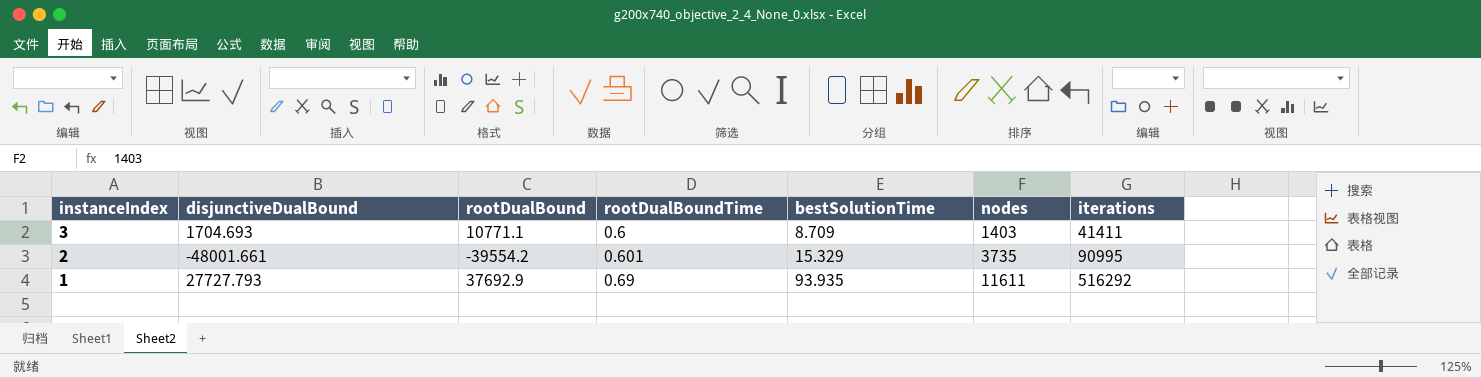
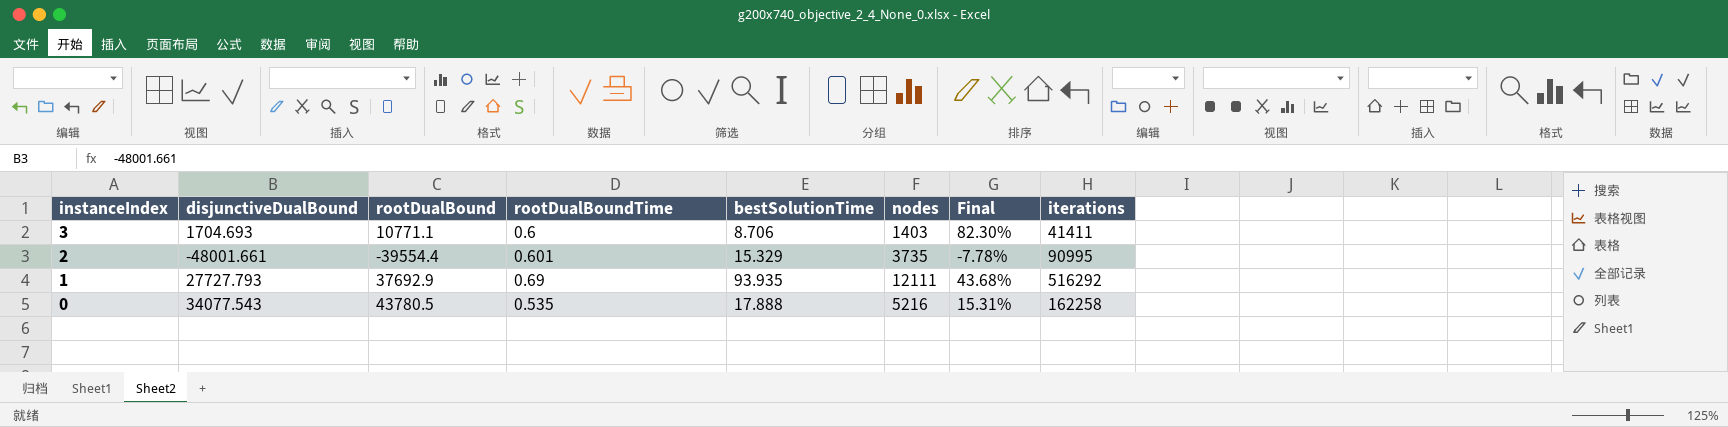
column Final | formula: none -> [nodes] / [disjunctiveDualBound]
3 | bestSolutionTime: 8.709 -> 8.706
2 | rootDualBound: -39554.2 -> -39554.4
1 | nodes: 11611 -> 12111
row 0: none -> 34077.543 | 43780.5 | 0.535 | 17.888 | 5216 | 15.31% | 162258

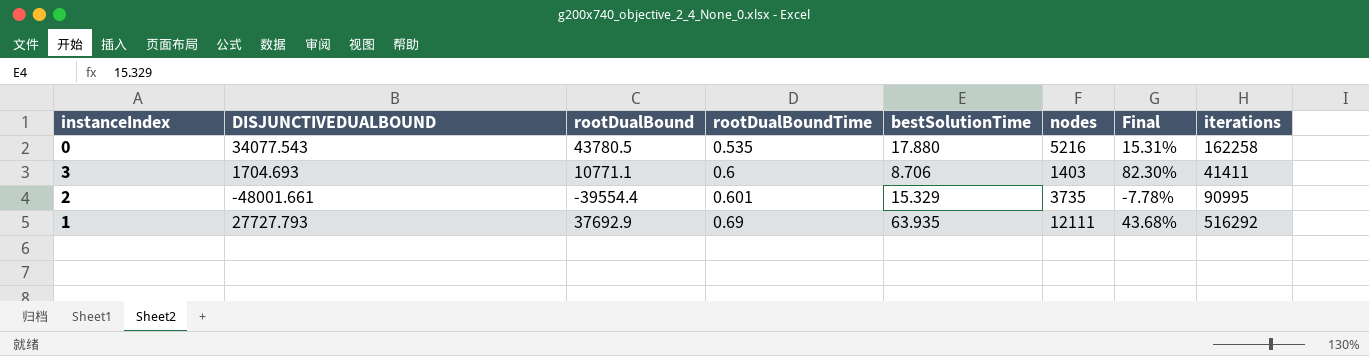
row order: instanceIndex descending -> rootDualBoundTime ascending
column name: disjunctiveDualBound -> DISJUNCTIVEDUALBOUND
0 | bestSolutionTime: 17.888 -> 17.880
1 | bestSolutionTime: 93.935 -> 63.935

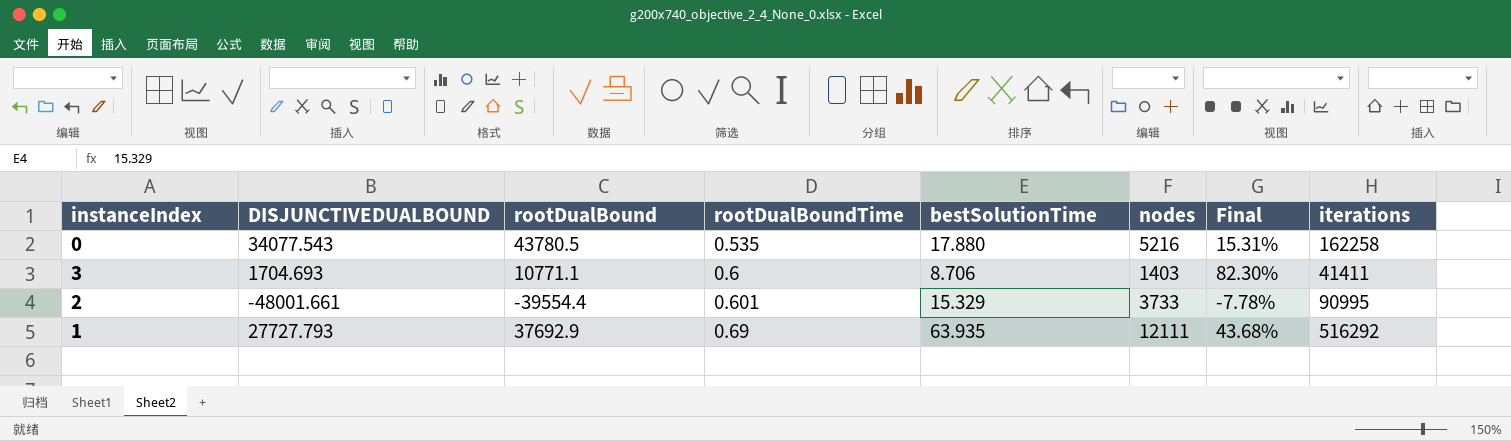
2 | nodes: 3735 -> 3733

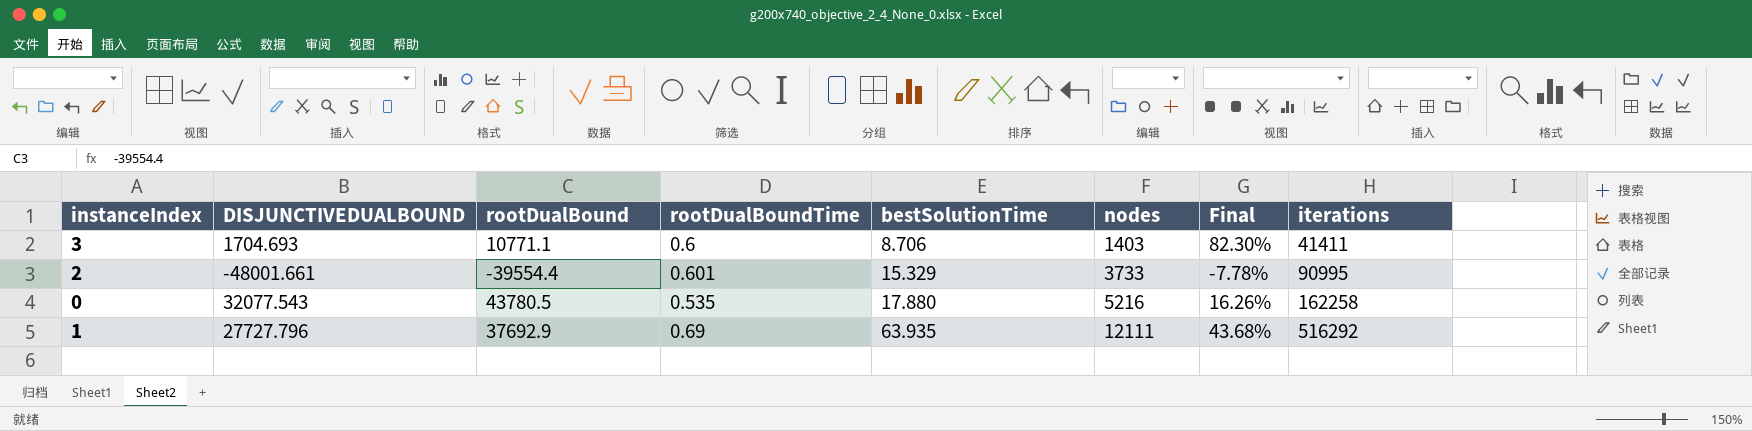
row order: rootDualBoundTime ascending -> bestSolutionTime ascending
0 | DISJUNCTIVEDUALBOUND: 34077.543 -> 32077.543
0 | Final: 15.31% -> 16.26%
1 | DISJUNCTIVEDUALBOUND: 27727.793 -> 27727.796

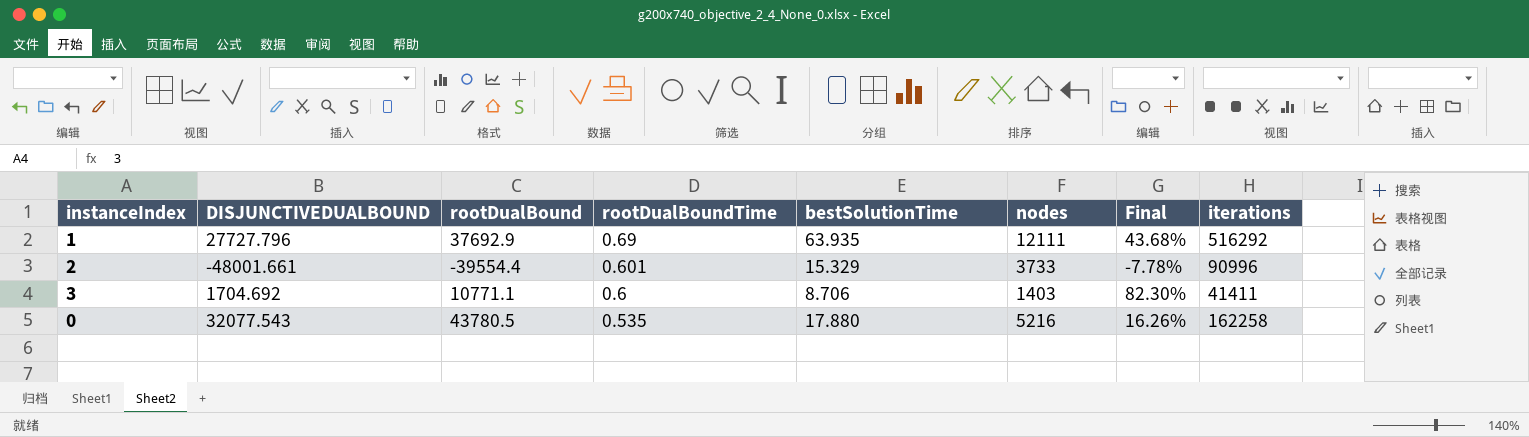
row order: bestSolutionTime ascending -> rootDualBoundTime descending
2 | iterations: 90995 -> 90996
3 | DISJUNCTIVEDUALBOUND: 1704.693 -> 1704.692

